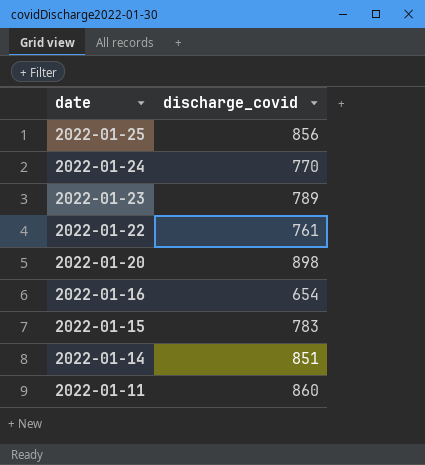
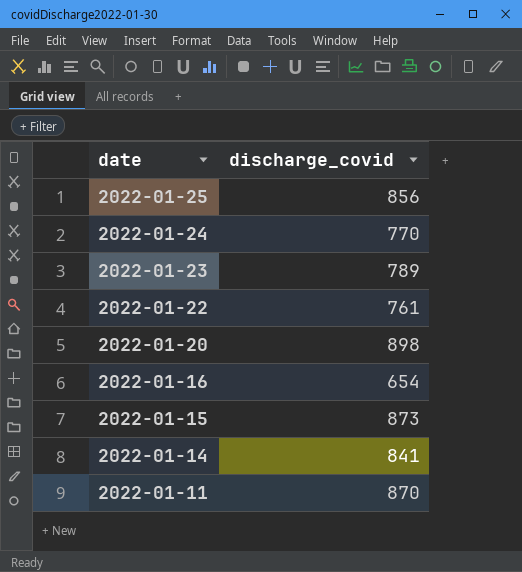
2022-01-15 | discharge_covid: 783 -> 873
2022-01-14 | discharge_covid: 851 -> 841
2022-01-11 | discharge_covid: 860 -> 870

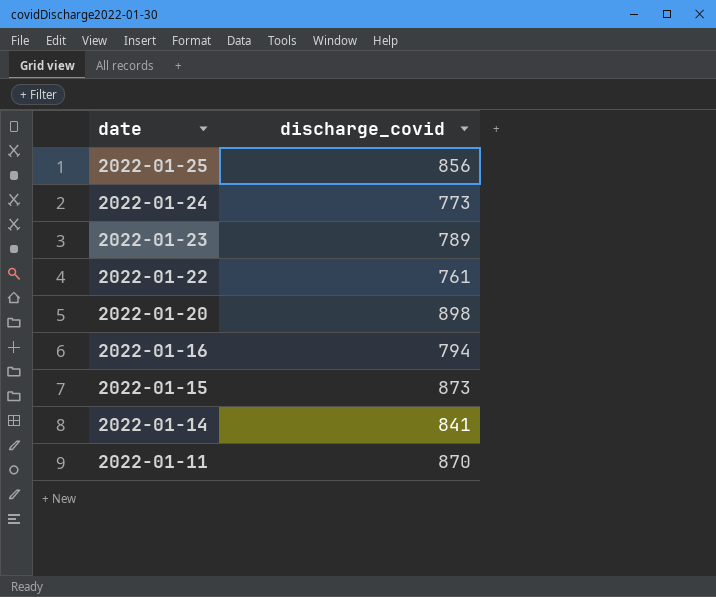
2022-01-24 | discharge_covid: 770 -> 773
2022-01-16 | discharge_covid: 654 -> 794

